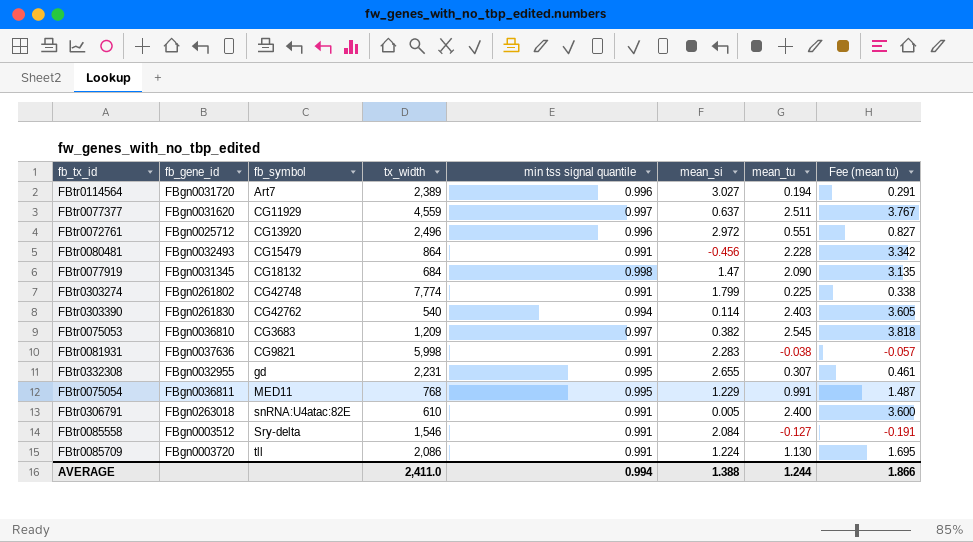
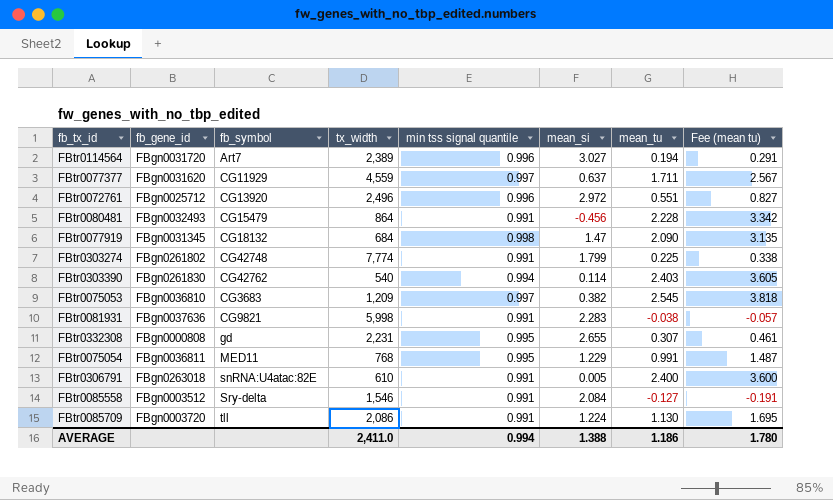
FBtr0077377 | mean_tu: 2.511 -> 1.711
FBtr0077377 | Fee (mean tu): 3.767 -> 2.567
FBtr0332308 | fb_gene_id: FBgn0032955 -> FBgn0000808
AVERAGE | mean_tu: 1.244 -> 1.186
AVERAGE | Fee (mean tu): 1.866 -> 1.780

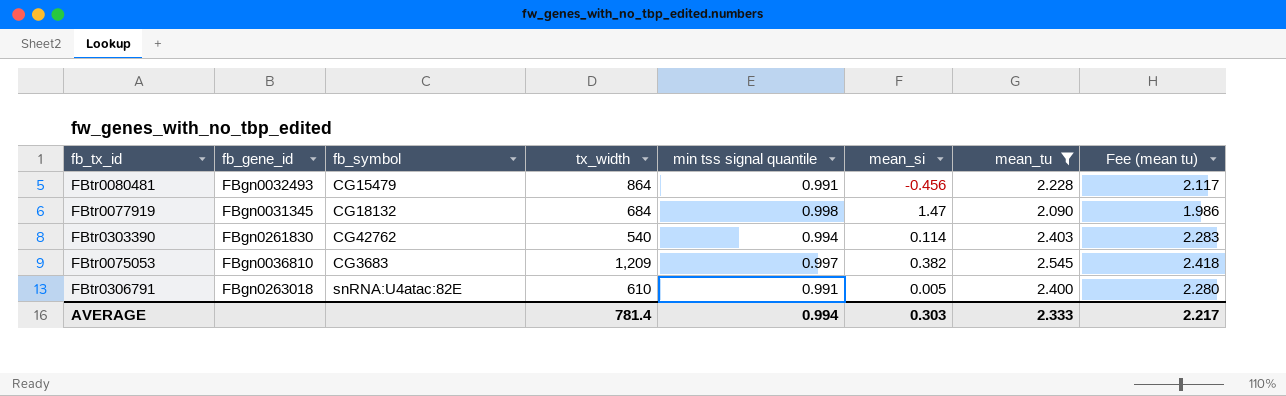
filter: none -> mean_tu >= 2.090
column Fee (mean tu) | formula: [mean_tu] * 1.5 -> [mean_tu] * 0.95
AVERAGE | tx_width: 2,411.0 -> 781.4
AVERAGE | mean_si: 1.388 -> 0.303
AVERAGE | mean_tu: 1.186 -> 2.333
AVERAGE | Fee (mean tu): 1.780 -> 2.217

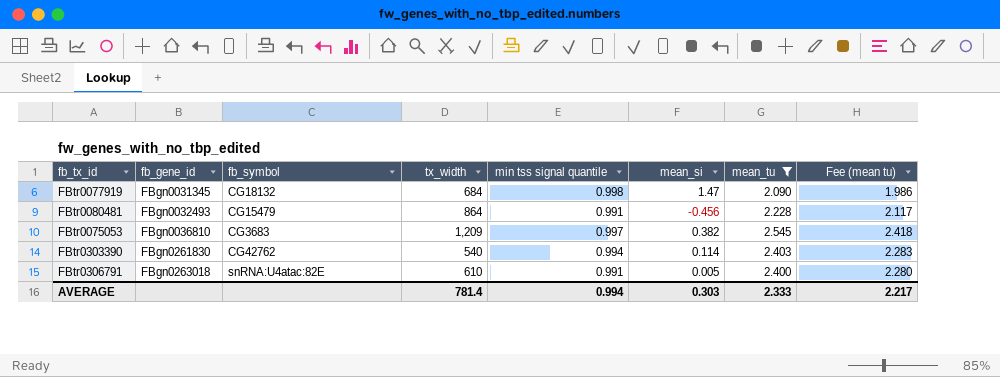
row order: none -> fb_gene_id ascending

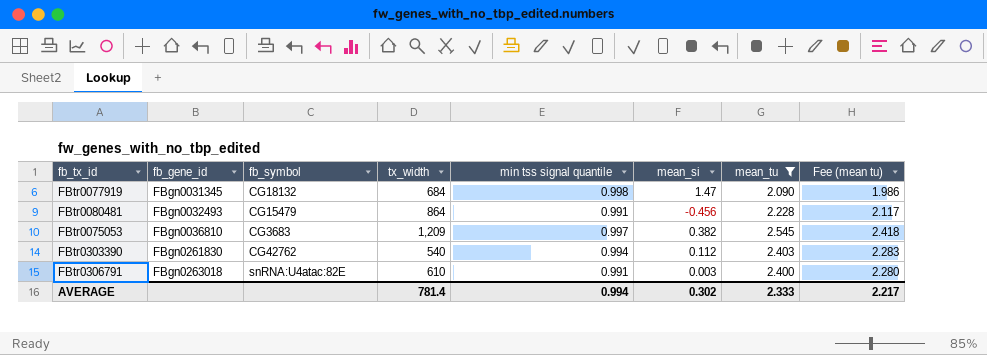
FBtr0303390 | mean_si: 0.114 -> 0.112
FBtr0306791 | mean_si: 0.005 -> 0.003
AVERAGE | mean_si: 0.303 -> 0.302

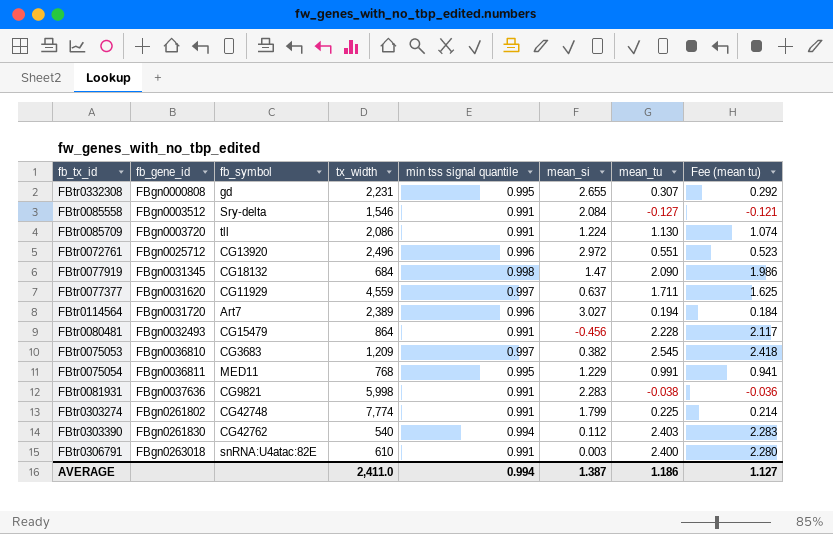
filter: mean_tu >= 2.090 -> none
AVERAGE | tx_width: 781.4 -> 2,411.0
AVERAGE | mean_si: 0.302 -> 1.387
AVERAGE | mean_tu: 2.333 -> 1.186
AVERAGE | Fee (mean tu): 2.217 -> 1.127

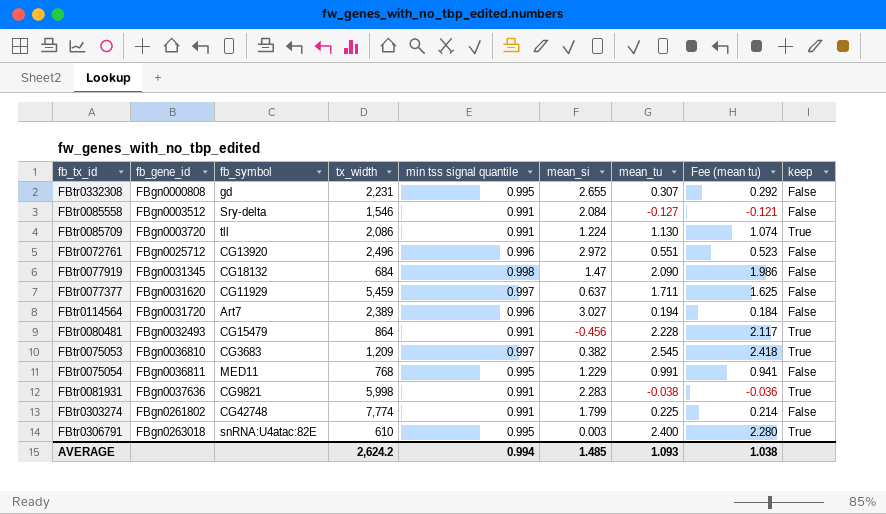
column keep | position: none -> 9
row FBtr0303390: FBgn0261830 | CG42762 | 540 | 0.994 | 0.112 | 2.403 | 2.283 -> none
FBtr0077377 | tx_width: 4,559 -> 5,459
FBtr0306791 | min tss signal quantile: 0.991 -> 0.995
AVERAGE | tx_width: 2,411.0 -> 2,624.2
AVERAGE | mean_si: 1.387 -> 1.485
AVERAGE | mean_tu: 1.186 -> 1.093
AVERAGE | Fee (mean tu): 1.127 -> 1.038

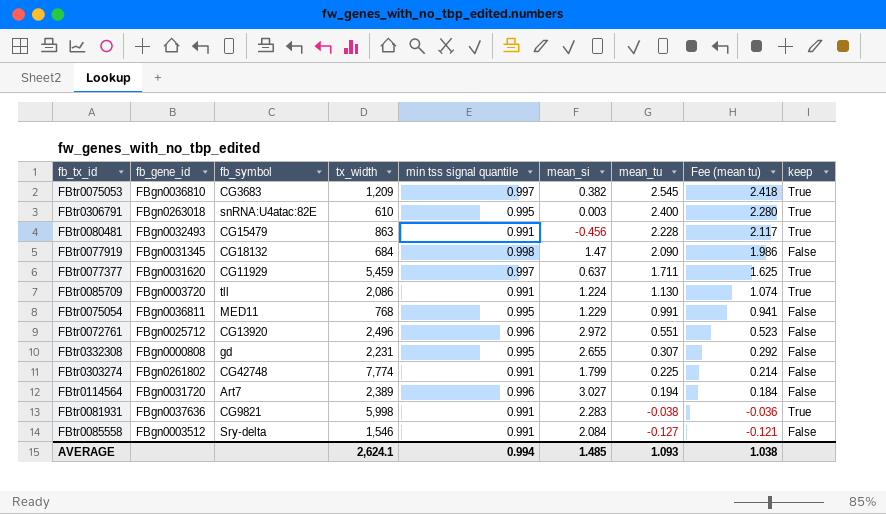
row order: fb_gene_id ascending -> mean_tu descending
FBtr0080481 | tx_width: 864 -> 863
FBtr0077377 | keep: False -> True
AVERAGE | tx_width: 2,624.2 -> 2,624.1

